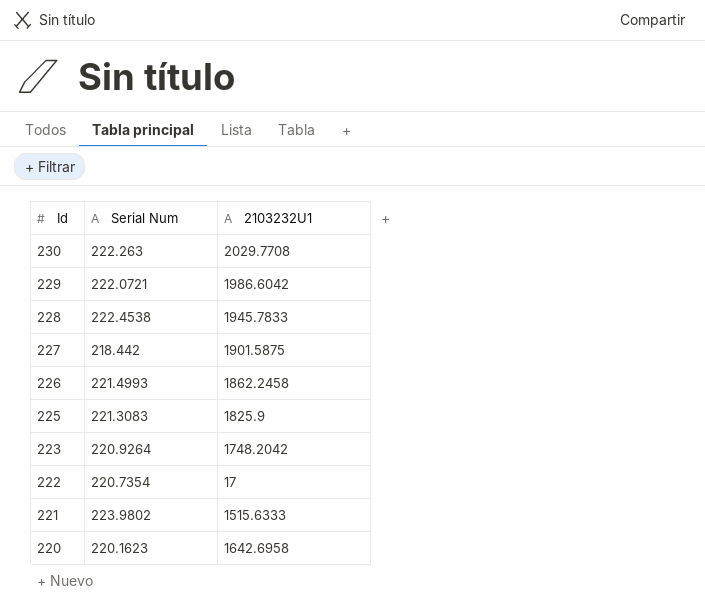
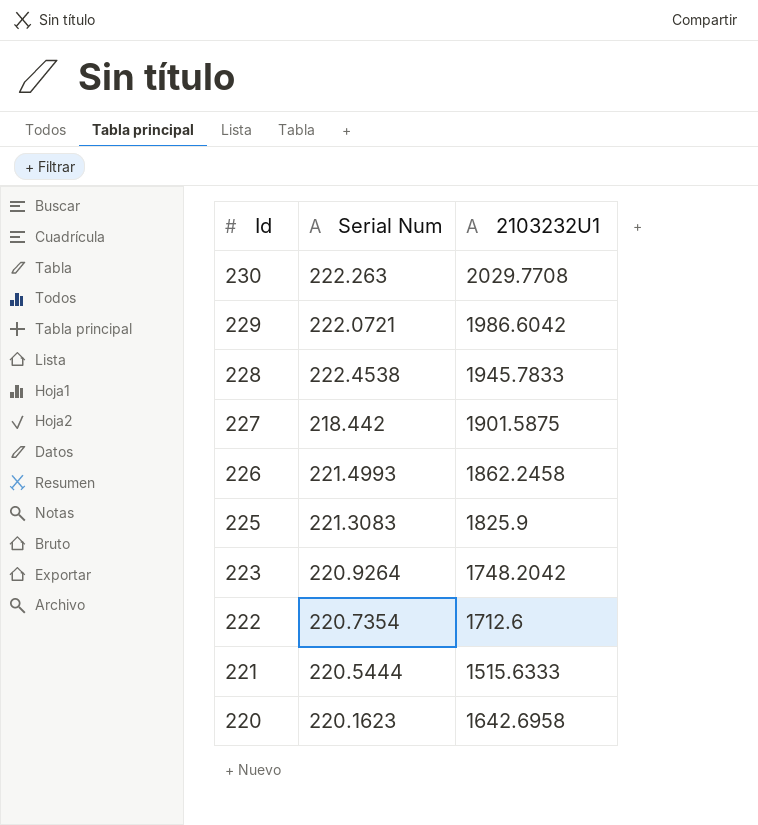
222 | 2103232U1: 17 -> 1712.6
221 | Serial Num: 223.9802 -> 220.5444

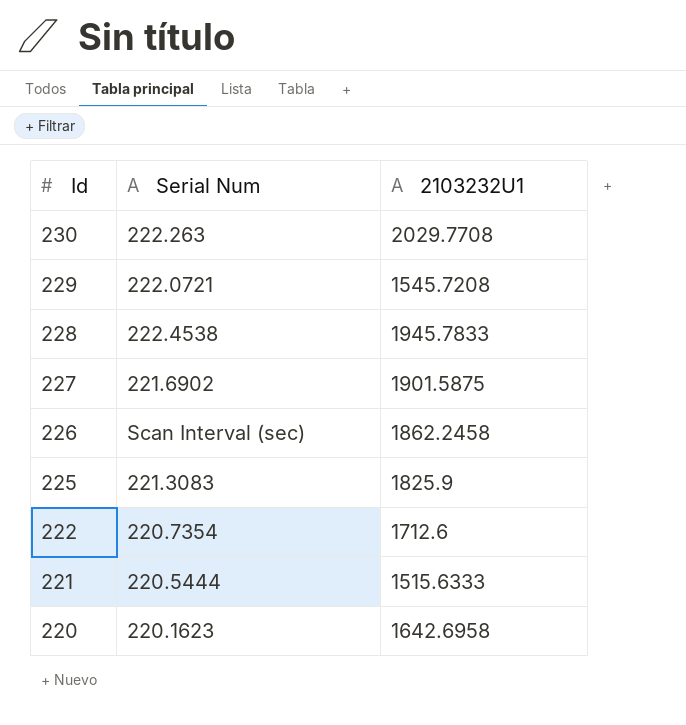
row 223: 220.9264 | 1748.2042 -> none
229 | 2103232U1: 1986.6042 -> 1545.7208
227 | Serial Num: 218.442 -> 221.6902
226 | Serial Num: 221.4993 -> Scan Interval (sec)

